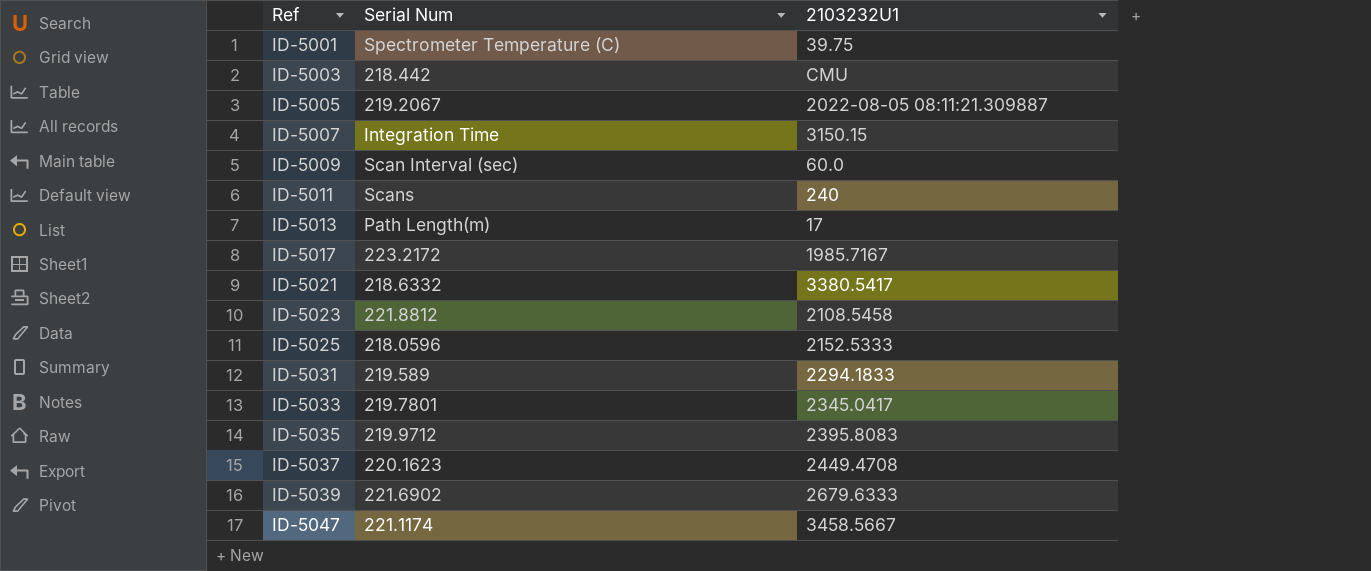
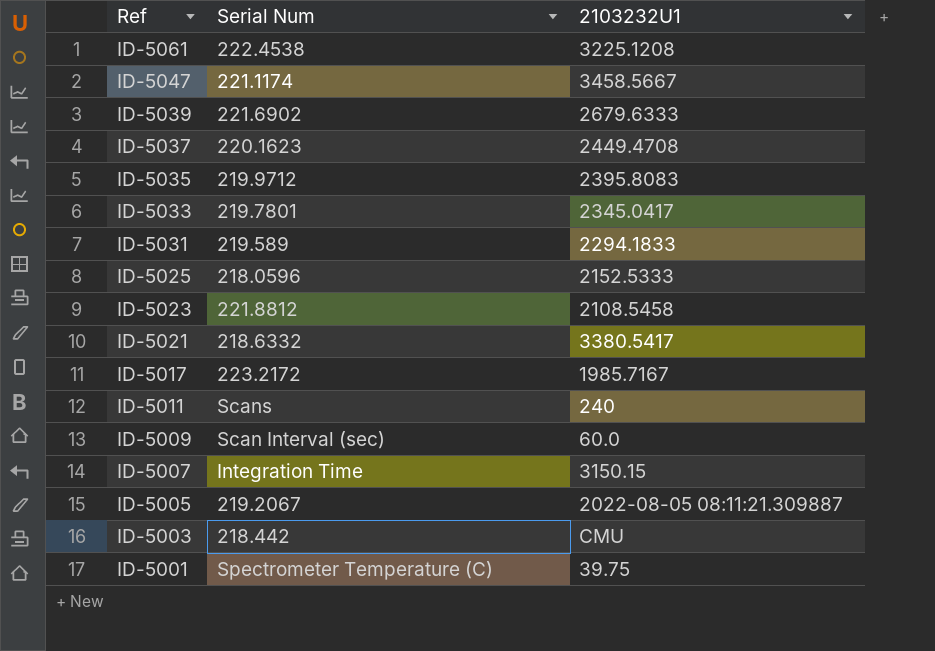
row order: Ref ascending -> Ref descending
row ID-5013: Path Length(m) | 17 -> none
row ID-5061: none -> 222.4538 | 3225.1208

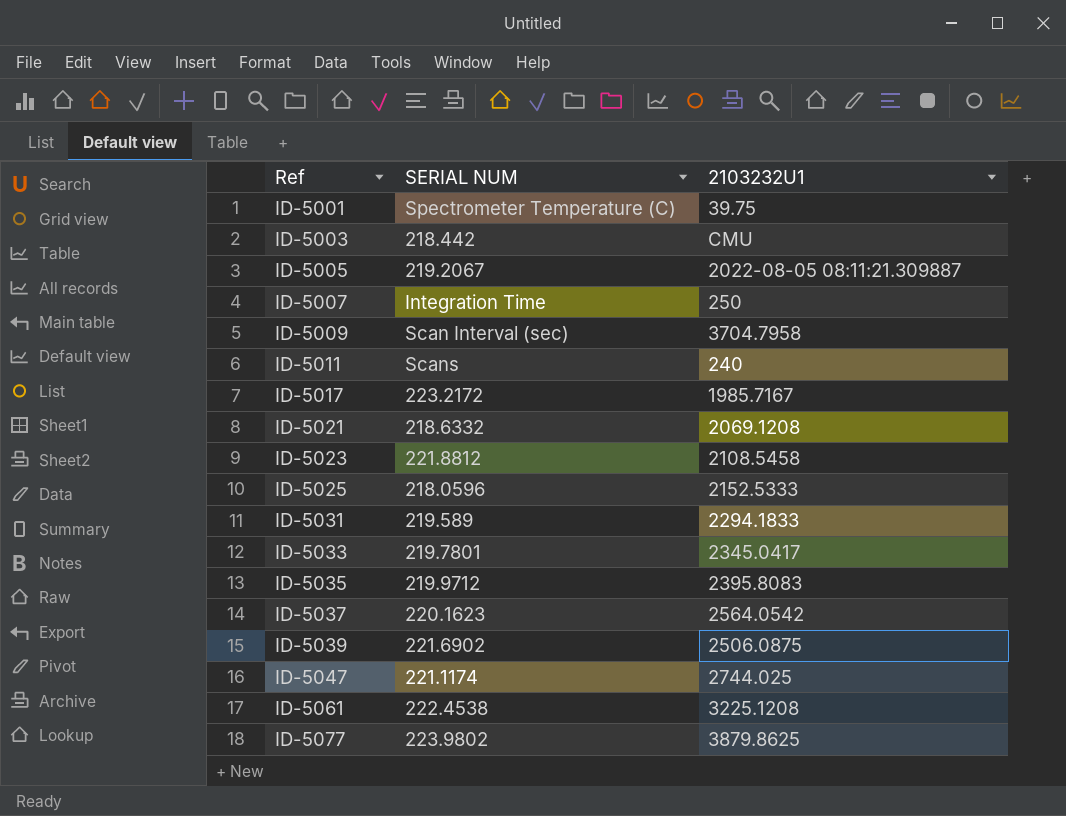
row order: Ref descending -> Ref ascending
column name: Serial Num -> SERIAL NUM
ID-5007 | 2103232U1: 3150.15 -> 250
ID-5009 | 2103232U1: 60.0 -> 3704.7958
ID-5021 | 2103232U1: 3380.5417 -> 2069.1208
ID-5037 | 2103232U1: 2449.4708 -> 2564.0542
ID-5039 | 2103232U1: 2679.6333 -> 2506.0875
ID-5047 | 2103232U1: 3458.5667 -> 2744.025
row ID-5077: none -> 223.9802 | 3879.8625

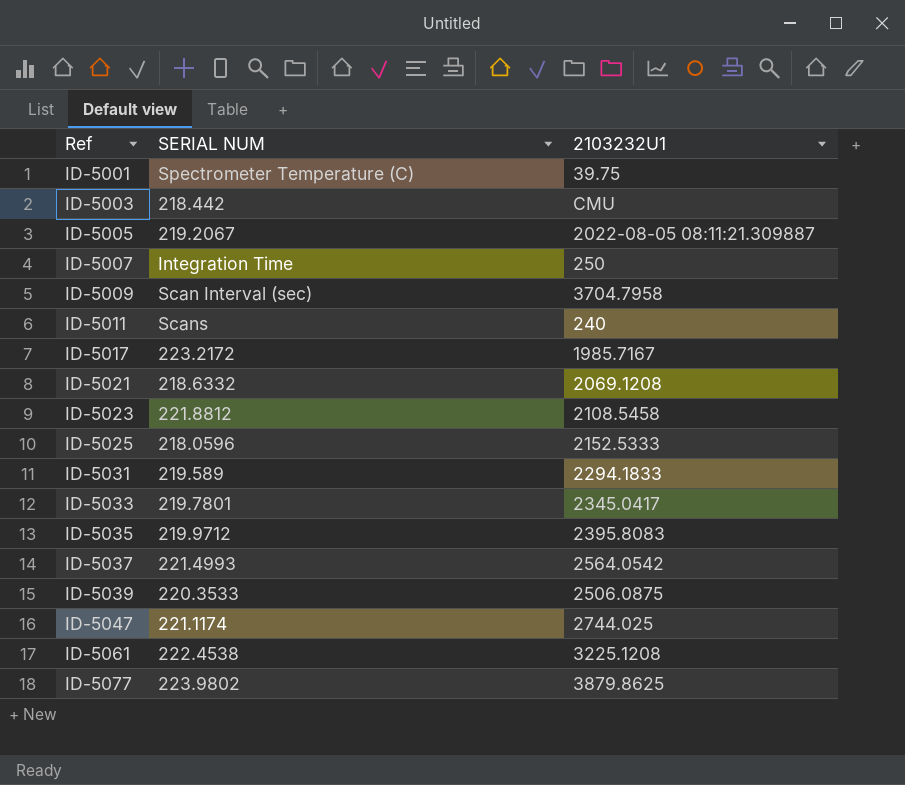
ID-5037 | SERIAL NUM: 220.1623 -> 221.4993
ID-5039 | SERIAL NUM: 221.6902 -> 220.3533

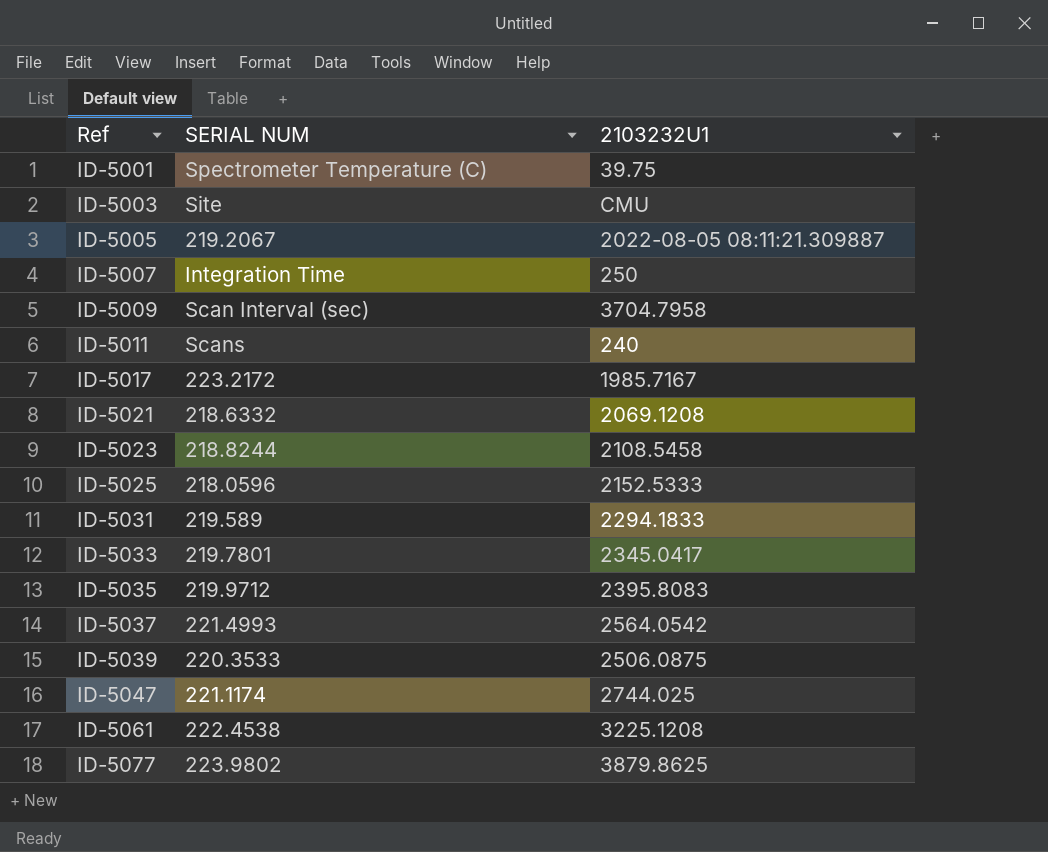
ID-5003 | SERIAL NUM: 218.442 -> Site
ID-5023 | SERIAL NUM: 221.8812 -> 218.8244

